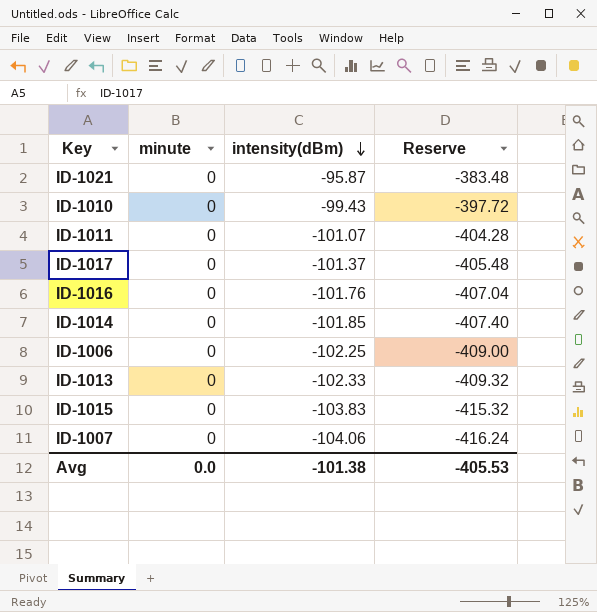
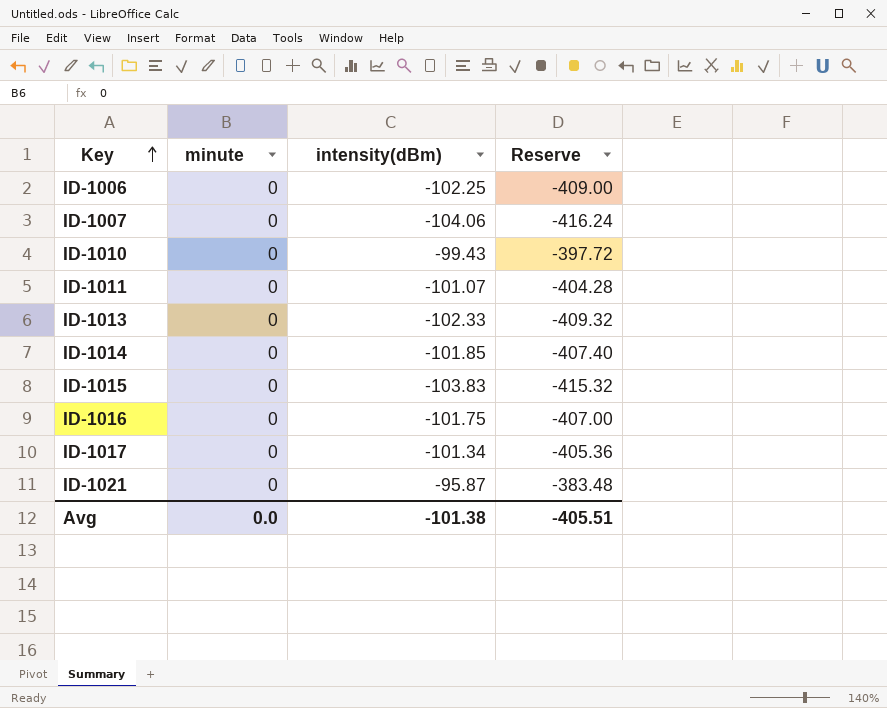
row order: intensity(dBm) descending -> Key ascending
ID-1016 | intensity(dBm): -101.76 -> -101.75
ID-1016 | Reserve: -407.04 -> -407.00
ID-1017 | intensity(dBm): -101.37 -> -101.34
ID-1017 | Reserve: -405.48 -> -405.36
Avg | Reserve: -405.53 -> -405.51

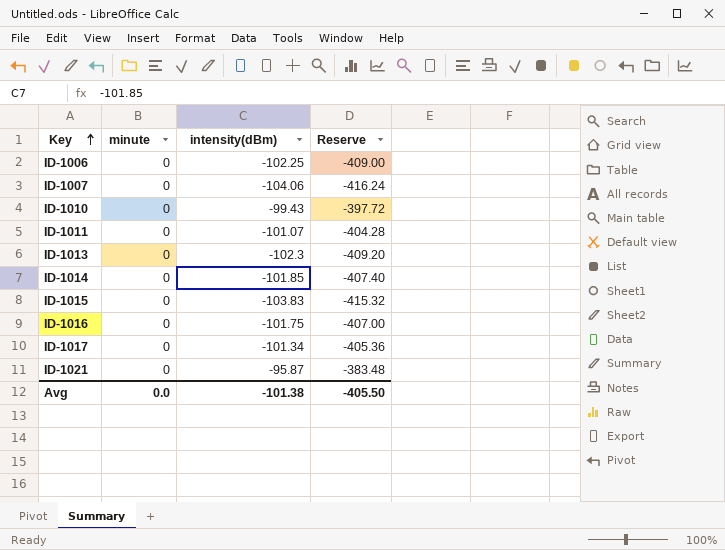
ID-1013 | intensity(dBm): -102.33 -> -102.3
ID-1013 | Reserve: -409.32 -> -409.20
Avg | Reserve: -405.51 -> -405.50

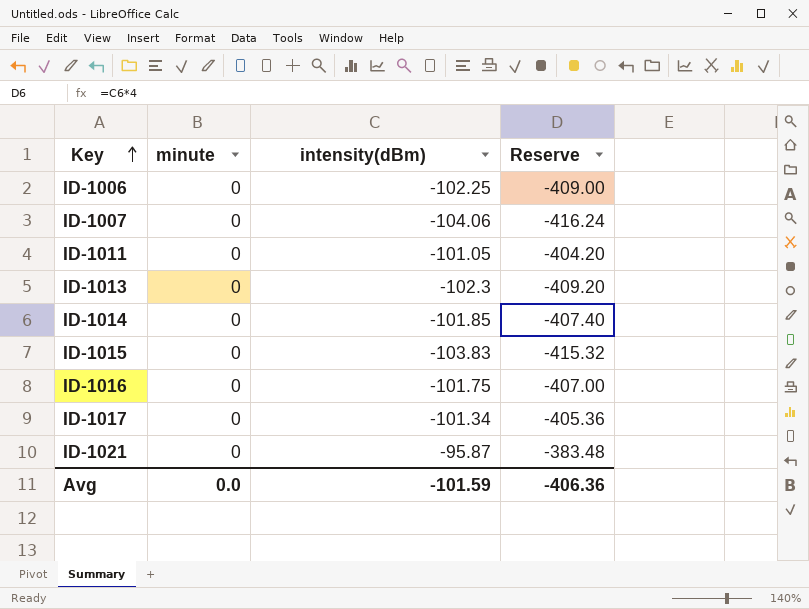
row ID-1010: 0 | -99.43 | -397.72 -> none
ID-1011 | intensity(dBm): -101.07 -> -101.05
ID-1011 | Reserve: -404.28 -> -404.20
Avg | intensity(dBm): -101.38 -> -101.59
Avg | Reserve: -405.50 -> -406.36

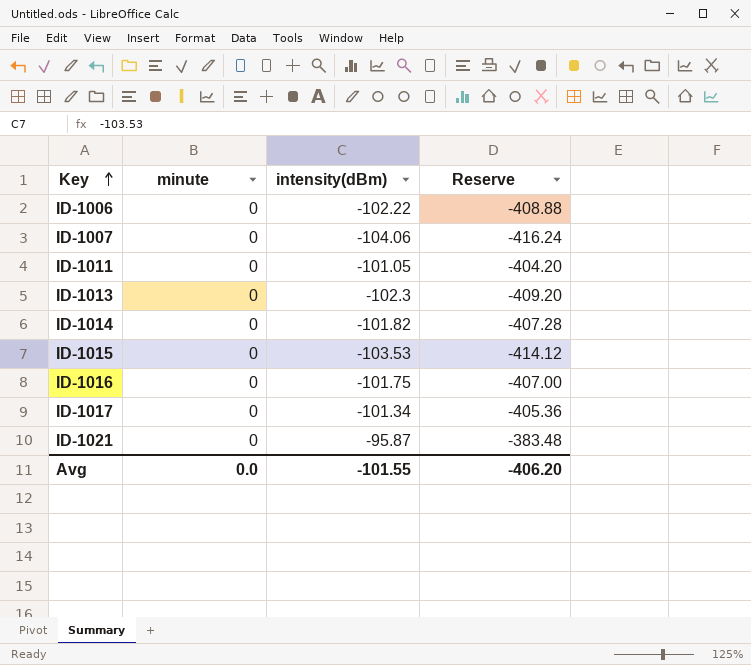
ID-1006 | intensity(dBm): -102.25 -> -102.22
ID-1006 | Reserve: -409.00 -> -408.88
ID-1014 | intensity(dBm): -101.85 -> -101.82
ID-1014 | Reserve: -407.40 -> -407.28
ID-1015 | intensity(dBm): -103.83 -> -103.53
ID-1015 | Reserve: -415.32 -> -414.12
Avg | intensity(dBm): -101.59 -> -101.55
Avg | Reserve: -406.36 -> -406.20

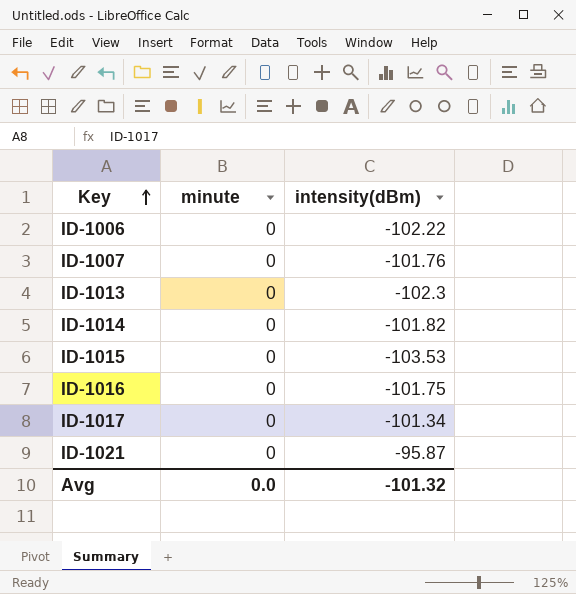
column Reserve | formula: [intensity(dBm)] * 4 -> none
row ID-1011: 0 | -101.05 | -404.20 -> none
ID-1007 | intensity(dBm): -104.06 -> -101.76
Avg | intensity(dBm): -101.55 -> -101.32

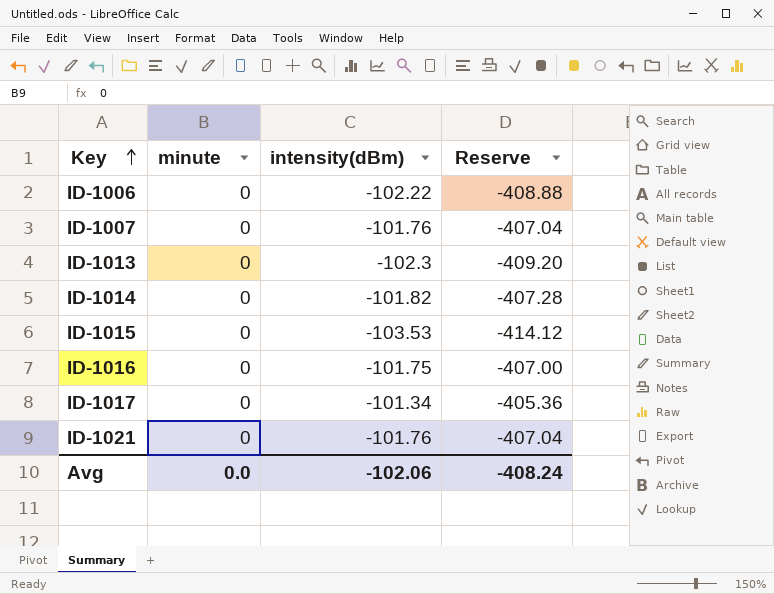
column Reserve | formula: none -> [intensity(dBm)] * 4
ID-1021 | intensity(dBm): -95.87 -> -101.76
Avg | intensity(dBm): -101.32 -> -102.06

